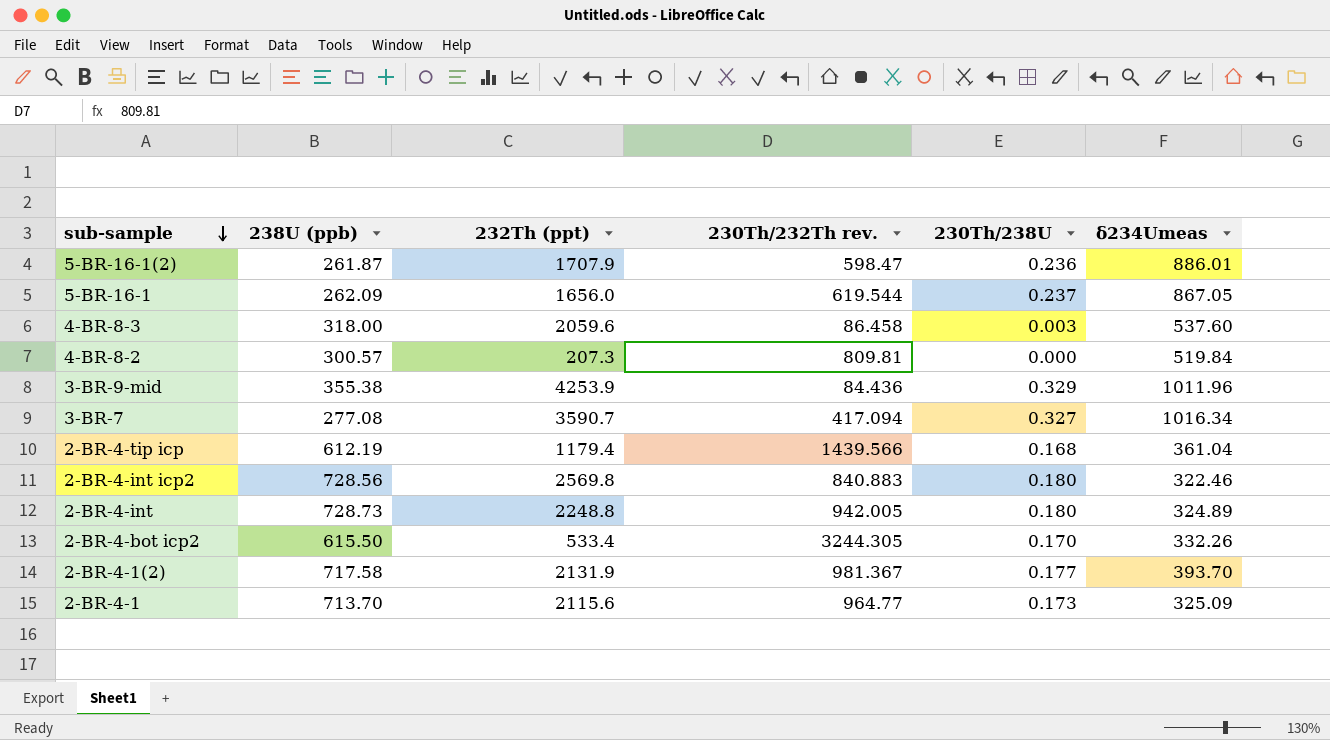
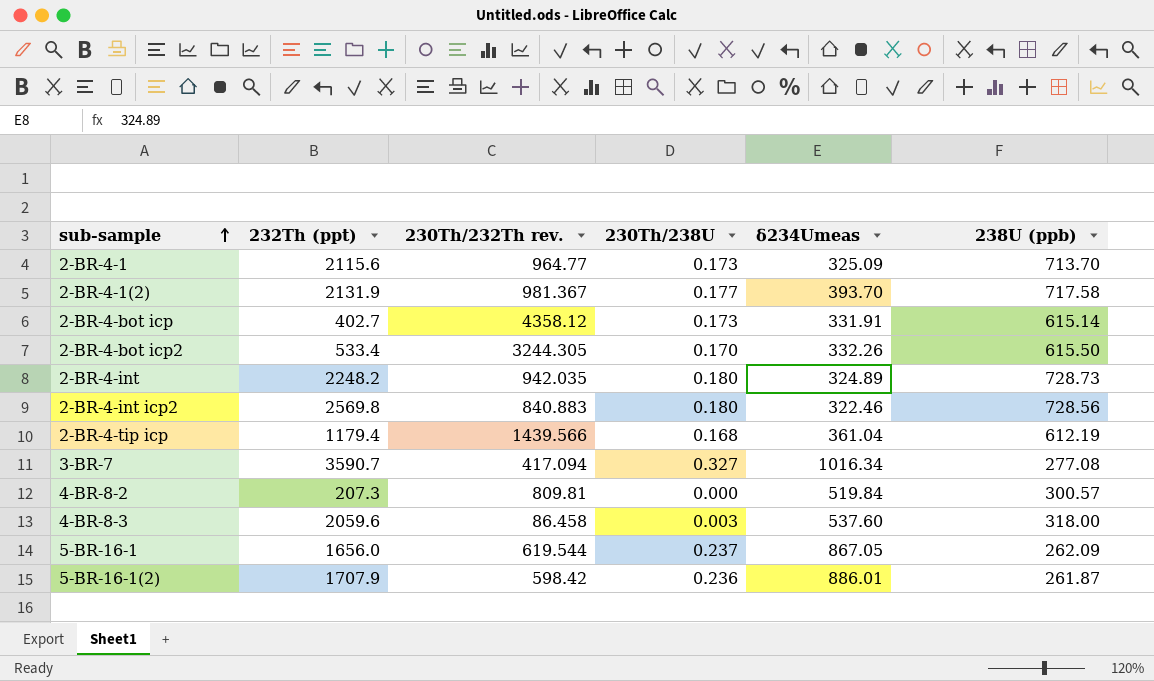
row order: sub-sample descending -> sub-sample ascending
column 238U (ppb) | position: 2 -> 6
row 3-BR-9-mid: 355.38 | 4253.9 | 84.436 | 0.329 | 1011.96 -> none
row 2-BR-4-bot icp: none -> 402.7 | 4358.12 | 0.173 | 331.91 | 615.14
2-BR-4-int | 232Th (ppt): 2248.8 -> 2248.2
2-BR-4-int | 230Th/232Th rev.: 942.005 -> 942.035
5-BR-16-1(2) | 230Th/232Th rev.: 598.47 -> 598.42

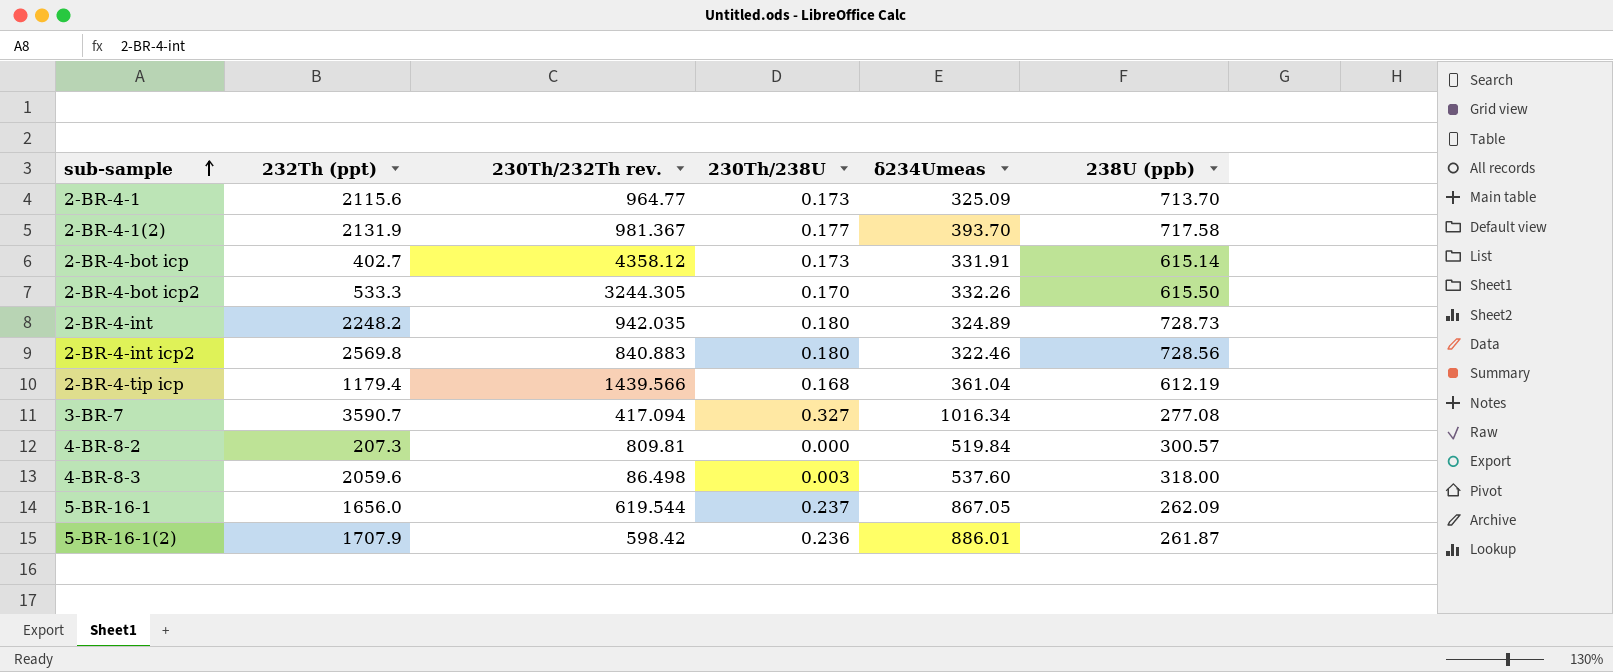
2-BR-4-bot icp2 | 232Th (ppt): 533.4 -> 533.3
4-BR-8-3 | 230Th/232Th rev.: 86.458 -> 86.498

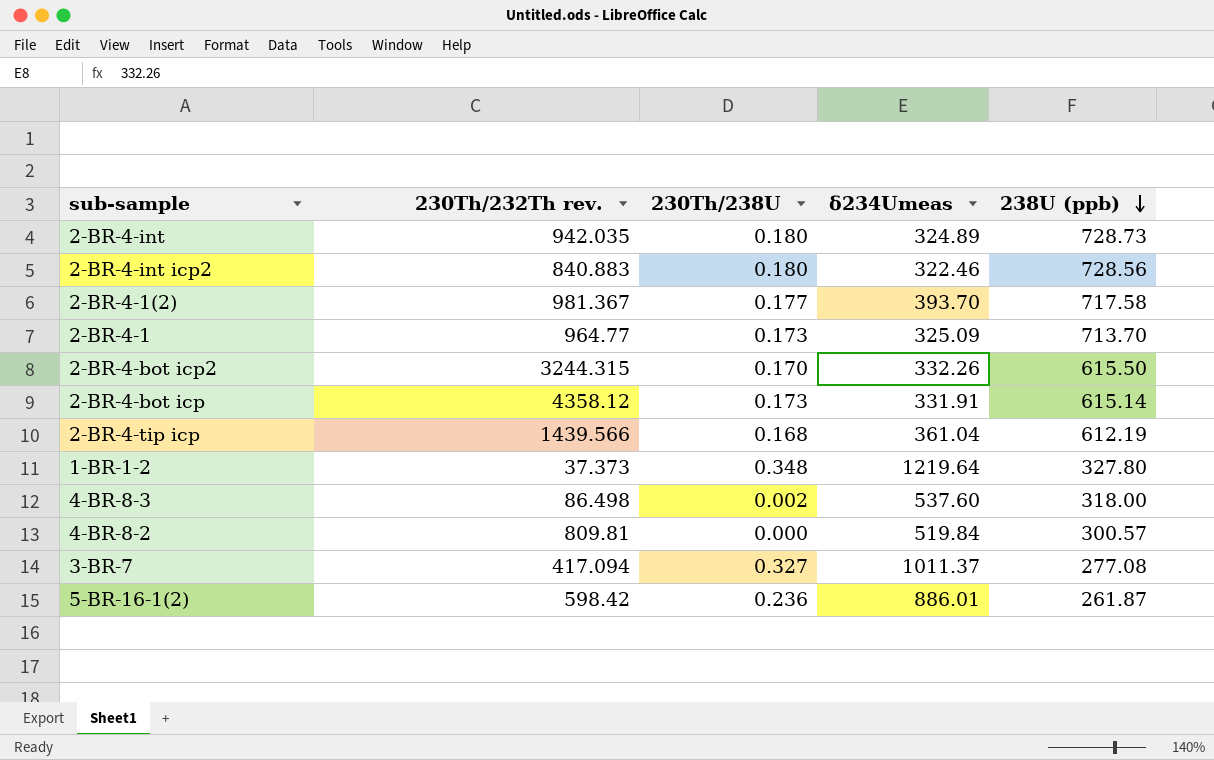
row order: sub-sample ascending -> 238U (ppb) descending
column 232Th (ppt) | position: 2 -> none
row 5-BR-16-1: 1656.0 | 619.544 | 0.237 | 867.05 | 262.09 -> none
2-BR-4-bot icp2 | 230Th/232Th rev.: 3244.305 -> 3244.315
row 1-BR-1-2: none -> 37.373 | 0.348 | 1219.64 | 327.80
4-BR-8-3 | 230Th/238U: 0.003 -> 0.002
3-BR-7 | δ234Umeas: 1016.34 -> 1011.37

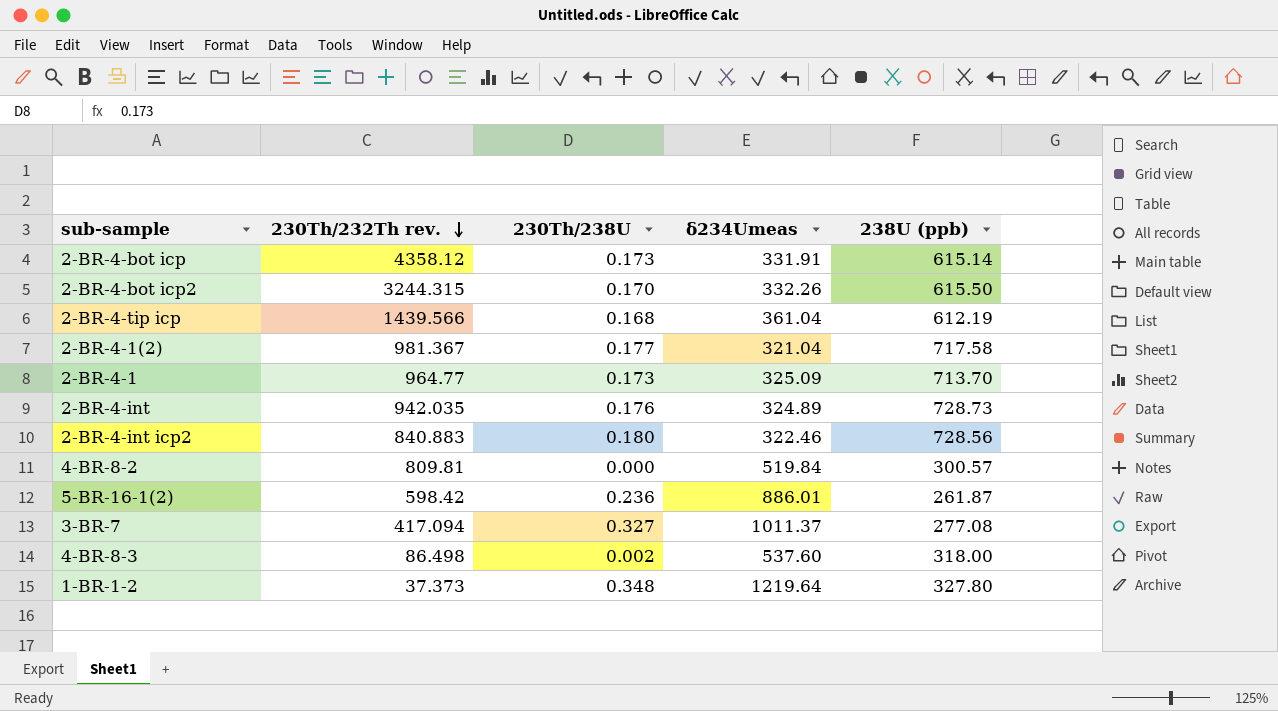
row order: 238U (ppb) descending -> 230Th/232Th rev. descending
2-BR-4-1(2) | δ234Umeas: 393.70 -> 321.04
2-BR-4-int | 230Th/238U: 0.180 -> 0.176

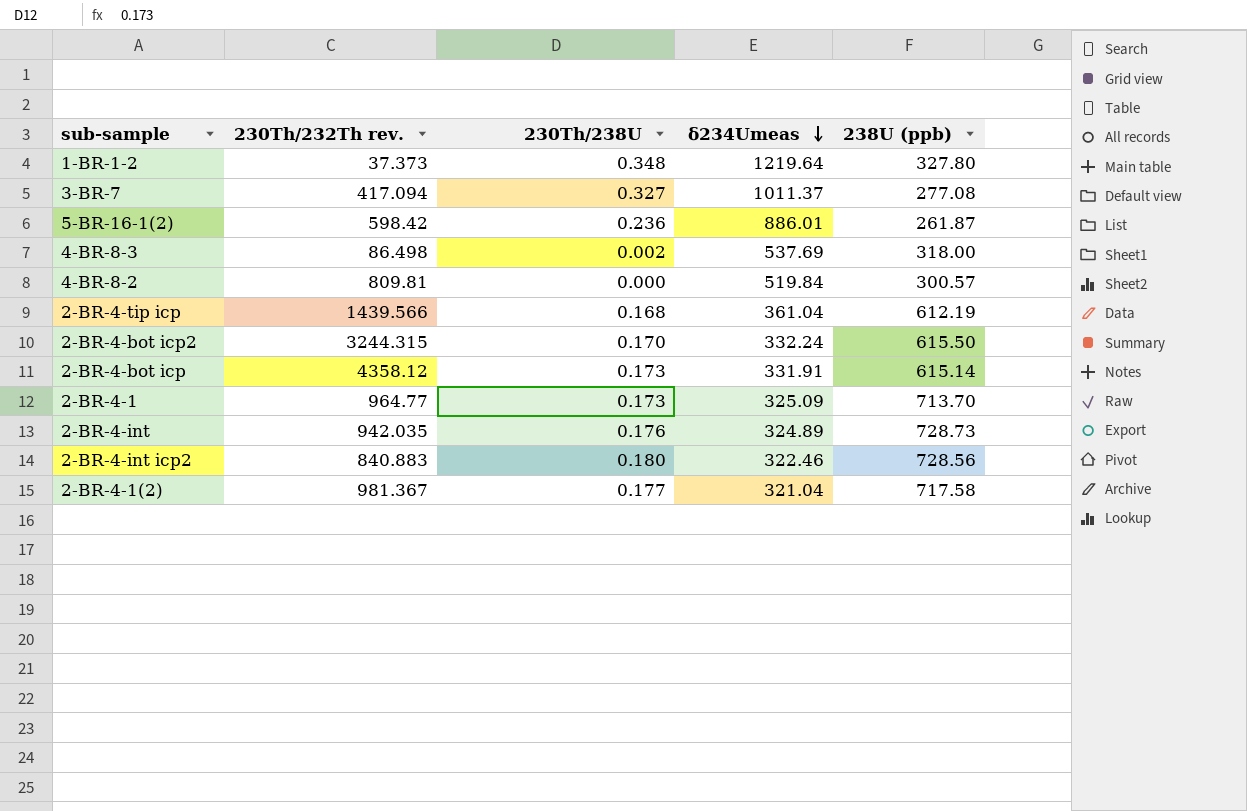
row order: 230Th/232Th rev. descending -> δ234Umeas descending
4-BR-8-3 | δ234Umeas: 537.60 -> 537.69
2-BR-4-bot icp2 | δ234Umeas: 332.26 -> 332.24

